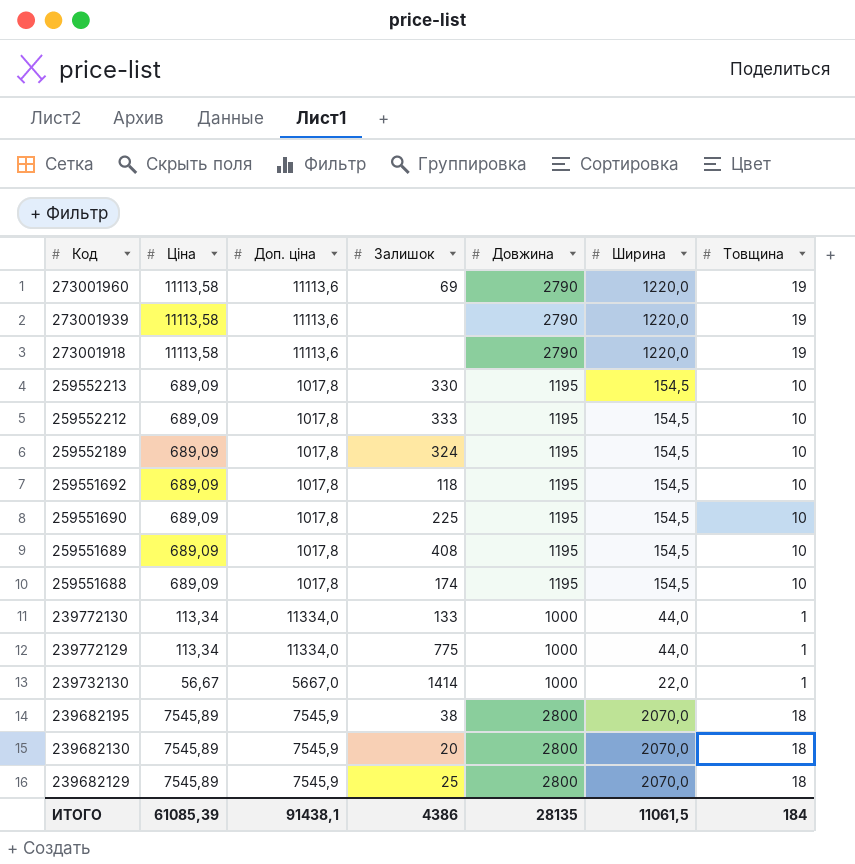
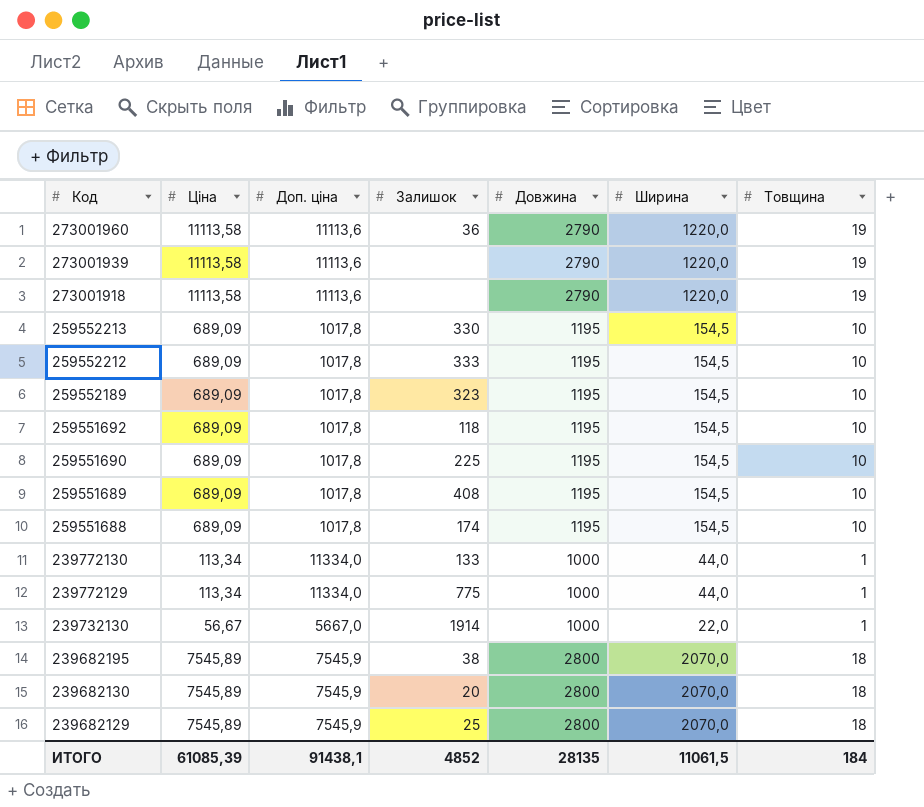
273001960 | Залишок: 69 -> 36
259552189 | Залишок: 324 -> 323
239732130 | Залишок: 1414 -> 1914
ИТОГО | Залишок: 4386 -> 4852

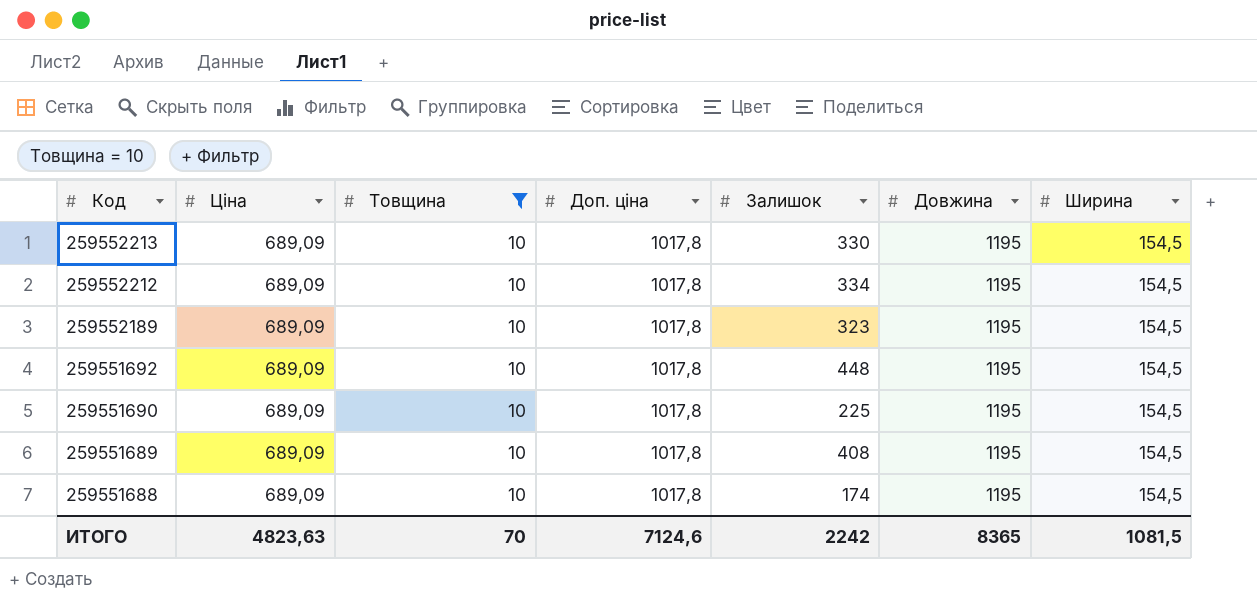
filter: none -> Товщина = 10
column Товщина | position: 7 -> 3
259552212 | Залишок: 333 -> 334
259551692 | Залишок: 118 -> 448
ИТОГО | Ціна: 61085,39 -> 4823,63
ИТОГО | Товщина: 184 -> 70
ИТОГО | Доп. ціна: 91438,1 -> 7124,6
ИТОГО | Залишок: 4852 -> 2242
ИТОГО | Довжина: 28135 -> 8365
ИТОГО | Ширина: 11061,5 -> 1081,5

